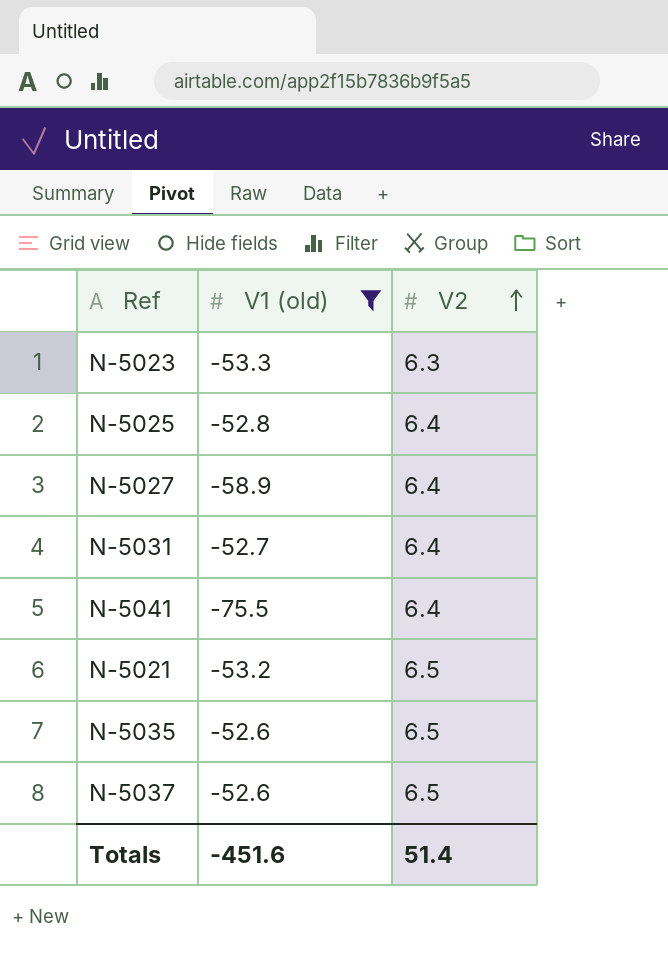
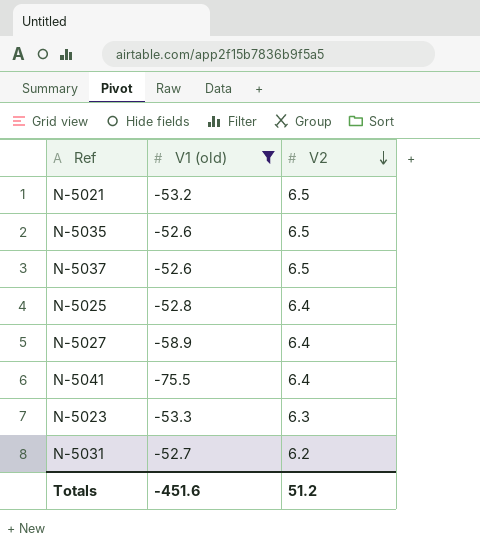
row order: V2 ascending -> V2 descending
N-5031 | V2: 6.4 -> 6.2
Totals | V2: 51.4 -> 51.2

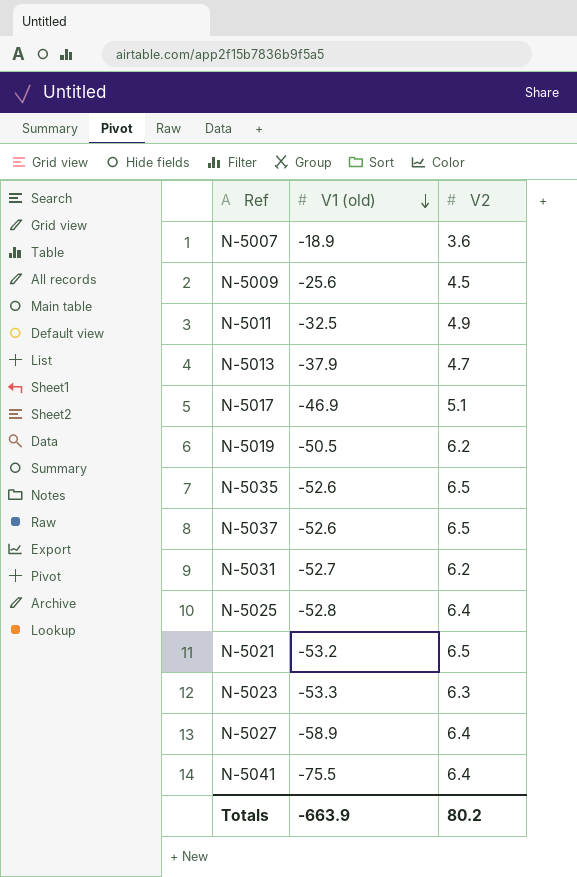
filter: V1 (old) <= -52.6 -> none
row order: V2 descending -> V1 (old) descending
Totals | V1 (old): -451.6 -> -663.9
Totals | V2: 51.2 -> 80.2

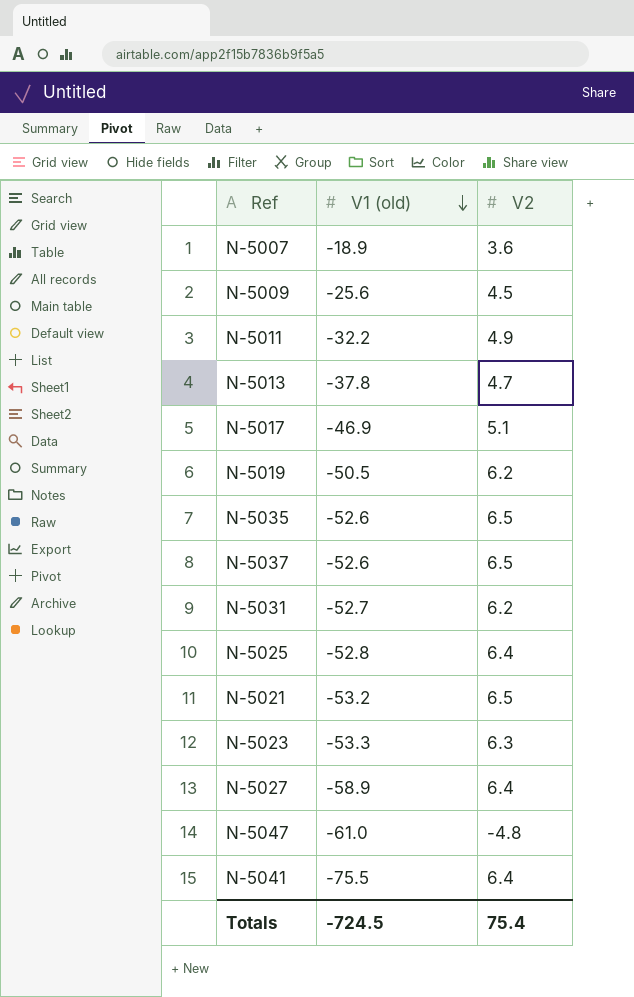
N-5011 | V1 (old): -32.5 -> -32.2
N-5013 | V1 (old): -37.9 -> -37.8
row N-5047: none -> -61.0 | -4.8
Totals | V1 (old): -663.9 -> -724.5
Totals | V2: 80.2 -> 75.4

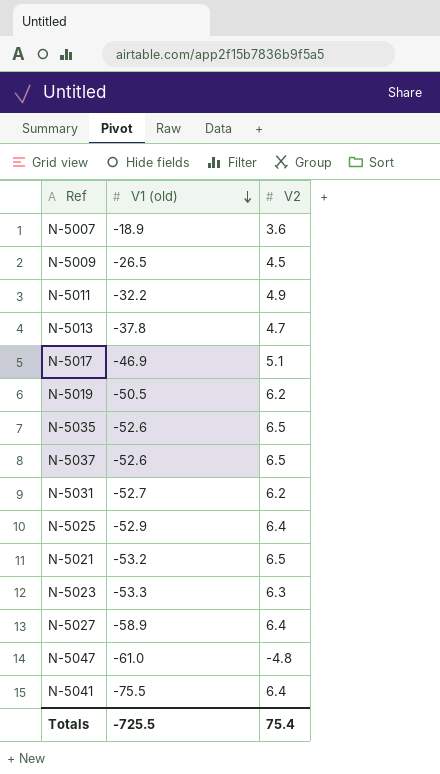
N-5009 | V1 (old): -25.6 -> -26.5
N-5025 | V1 (old): -52.8 -> -52.9
Totals | V1 (old): -724.5 -> -725.5

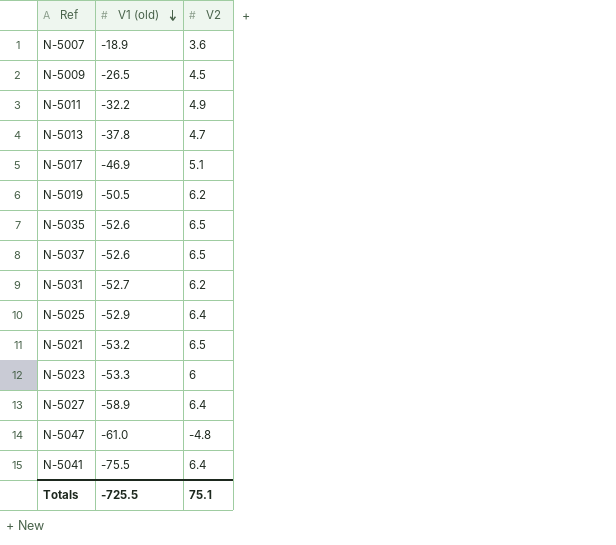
N-5023 | V2: 6.3 -> 6
Totals | V2: 75.4 -> 75.1

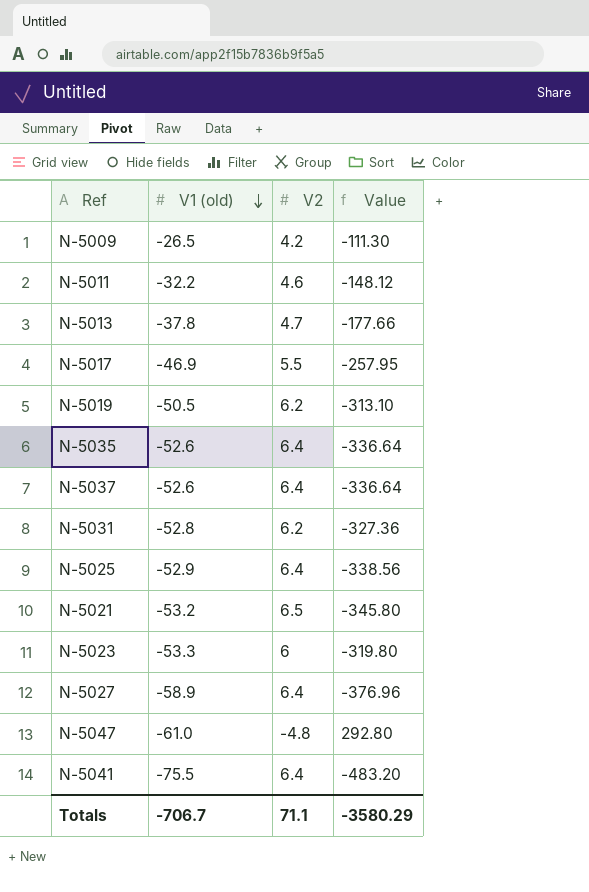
column Value | formula: none -> [V1 (old)] * [V2]
row N-5007: -18.9 | 3.6 -> none
N-5009 | V2: 4.5 -> 4.2
N-5011 | V2: 4.9 -> 4.6
N-5017 | V2: 5.1 -> 5.5
N-5035 | V2: 6.5 -> 6.4
N-5037 | V2: 6.5 -> 6.4
N-5031 | V1 (old): -52.7 -> -52.8
Totals | V1 (old): -725.5 -> -706.7
Totals | V2: 75.1 -> 71.1

